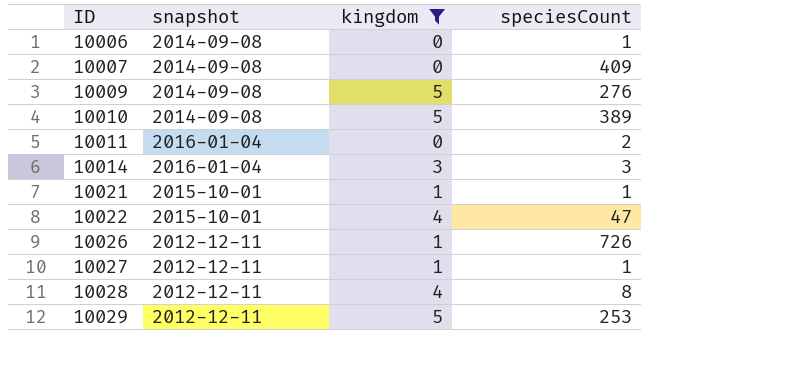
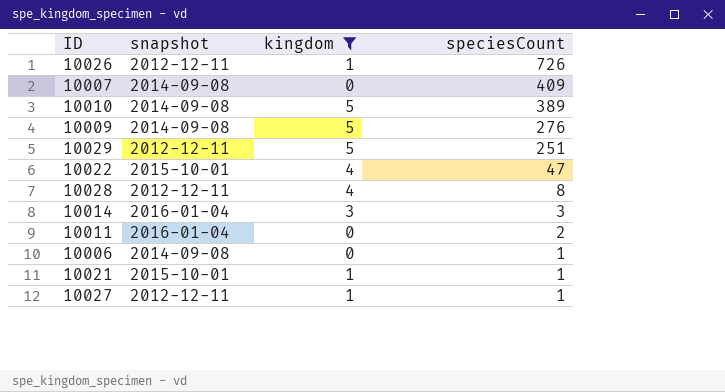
row order: ID ascending -> speciesCount descending
10029 | speciesCount: 253 -> 251

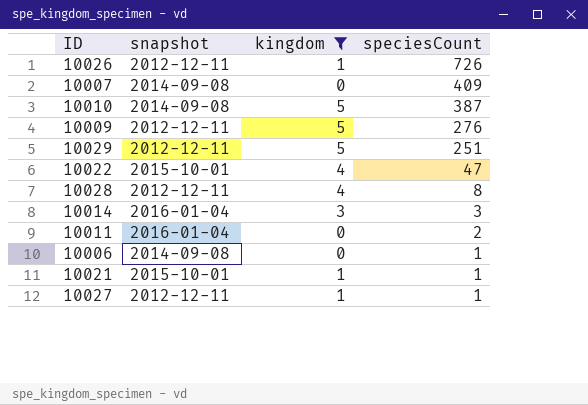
10010 | speciesCount: 389 -> 387
10009 | snapshot: 2014-09-08 -> 2012-12-11

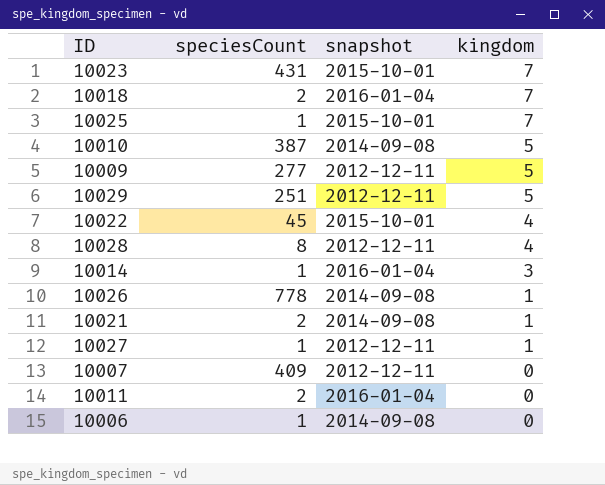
filter: kingdom != 7 -> none
row order: speciesCount descending -> kingdom descending
column speciesCount | position: 4 -> 2
10009 | speciesCount: 276 -> 277
10022 | speciesCount: 47 -> 45
10014 | speciesCount: 3 -> 1
10026 | speciesCount: 726 -> 778
10026 | snapshot: 2012-12-11 -> 2014-09-08
10021 | speciesCount: 1 -> 2
10021 | snapshot: 2015-10-01 -> 2014-09-08
10007 | snapshot: 2014-09-08 -> 2012-12-11

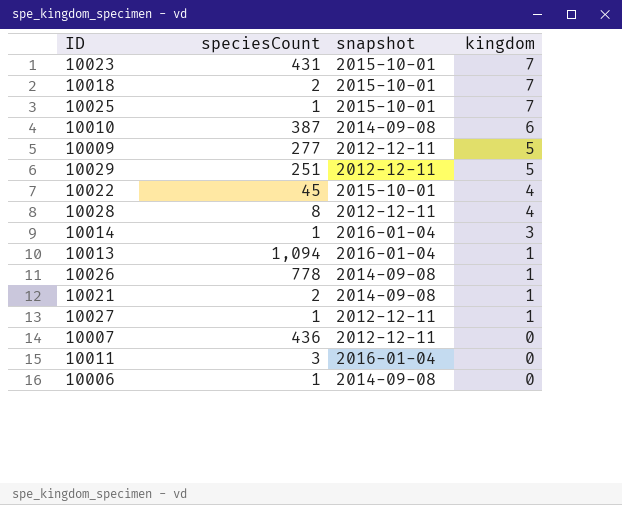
10018 | snapshot: 2016-01-04 -> 2015-10-01
10010 | kingdom: 5 -> 6
row 10013: none -> 1,094 | 2016-01-04 | 1
10007 | speciesCount: 409 -> 436
10011 | speciesCount: 2 -> 3

